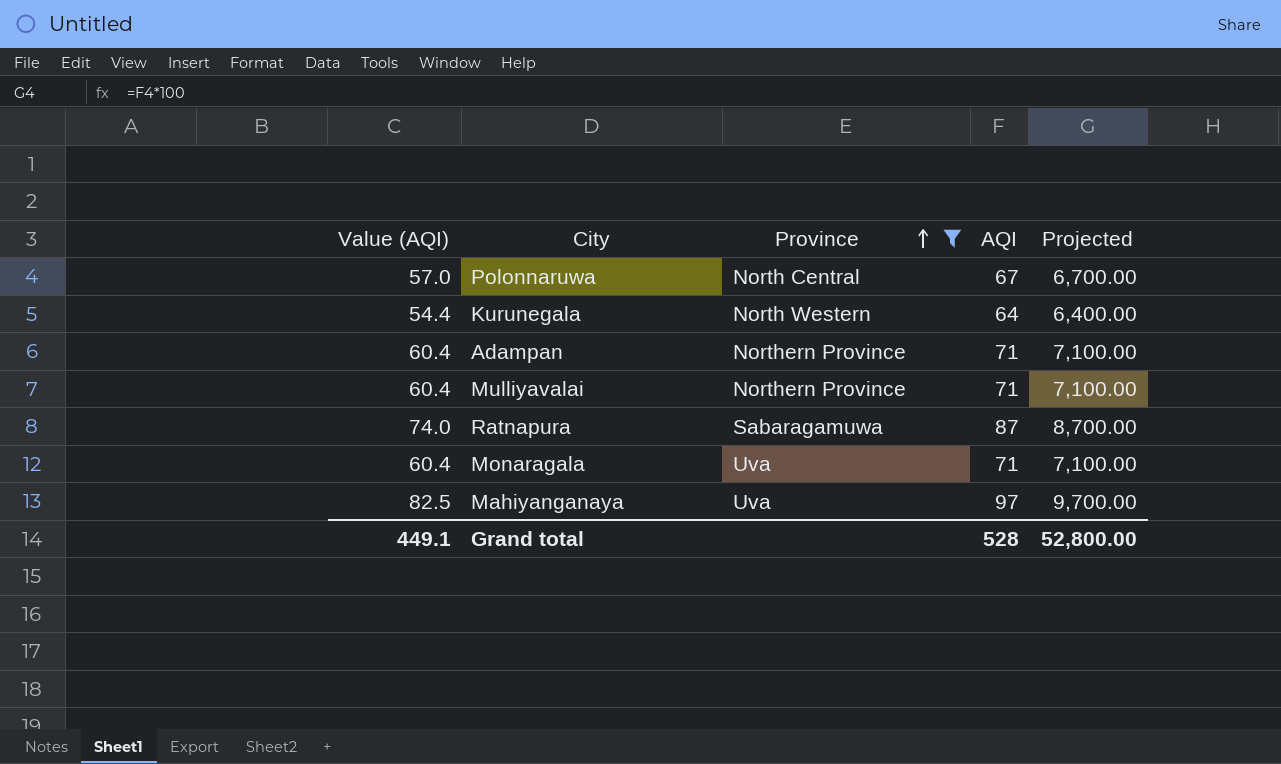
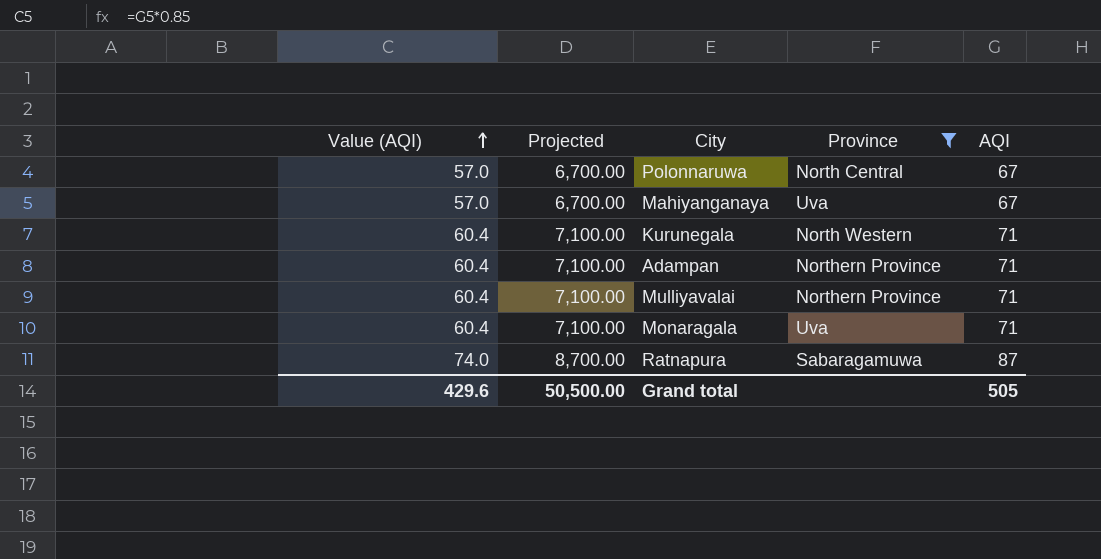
row order: Province ascending -> Value (AQI) ascending
column Projected | position: 5 -> 2
Mahiyanganaya | Value (AQI): 82.5 -> 57.0
Mahiyanganaya | Projected: 9,700.00 -> 6,700.00
Mahiyanganaya | AQI: 97 -> 67
Kurunegala | Value (AQI): 54.4 -> 60.4
Kurunegala | Projected: 6,400.00 -> 7,100.00
Kurunegala | AQI: 64 -> 71
Grand total | Value (AQI): 449.1 -> 429.6
Grand total | Projected: 52,800.00 -> 50,500.00
Grand total | AQI: 528 -> 505

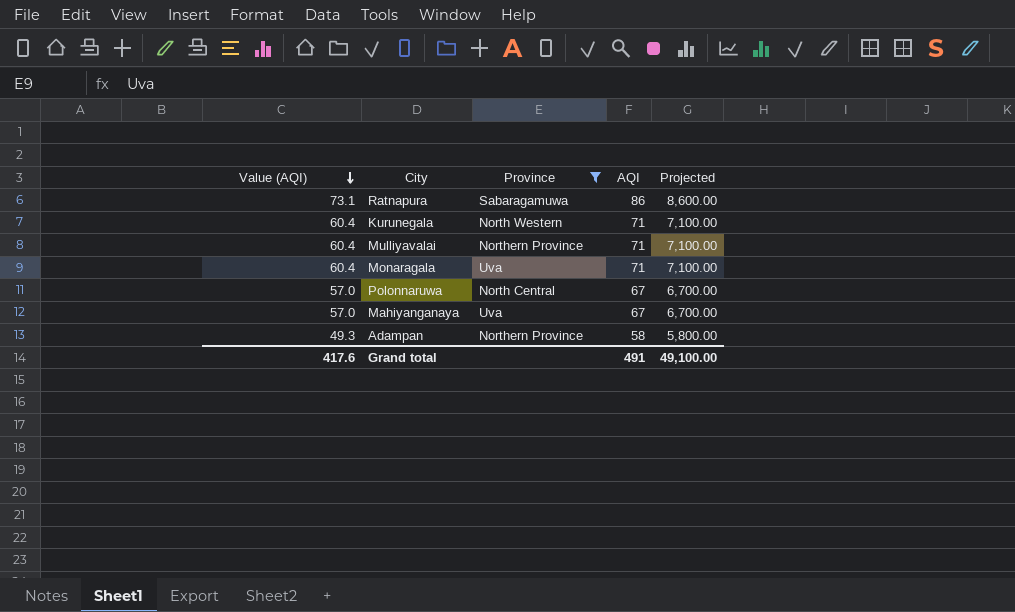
row order: Value (AQI) ascending -> Value (AQI) descending
column Projected | position: 2 -> 5
Ratnapura | Value (AQI): 74.0 -> 73.1
Ratnapura | AQI: 87 -> 86
Ratnapura | Projected: 8,700.00 -> 8,600.00
Adampan | Value (AQI): 60.4 -> 49.3
Adampan | AQI: 71 -> 58
Adampan | Projected: 7,100.00 -> 5,800.00
Grand total | Value (AQI): 429.6 -> 417.6
Grand total | AQI: 505 -> 491
Grand total | Projected: 50,500.00 -> 49,100.00

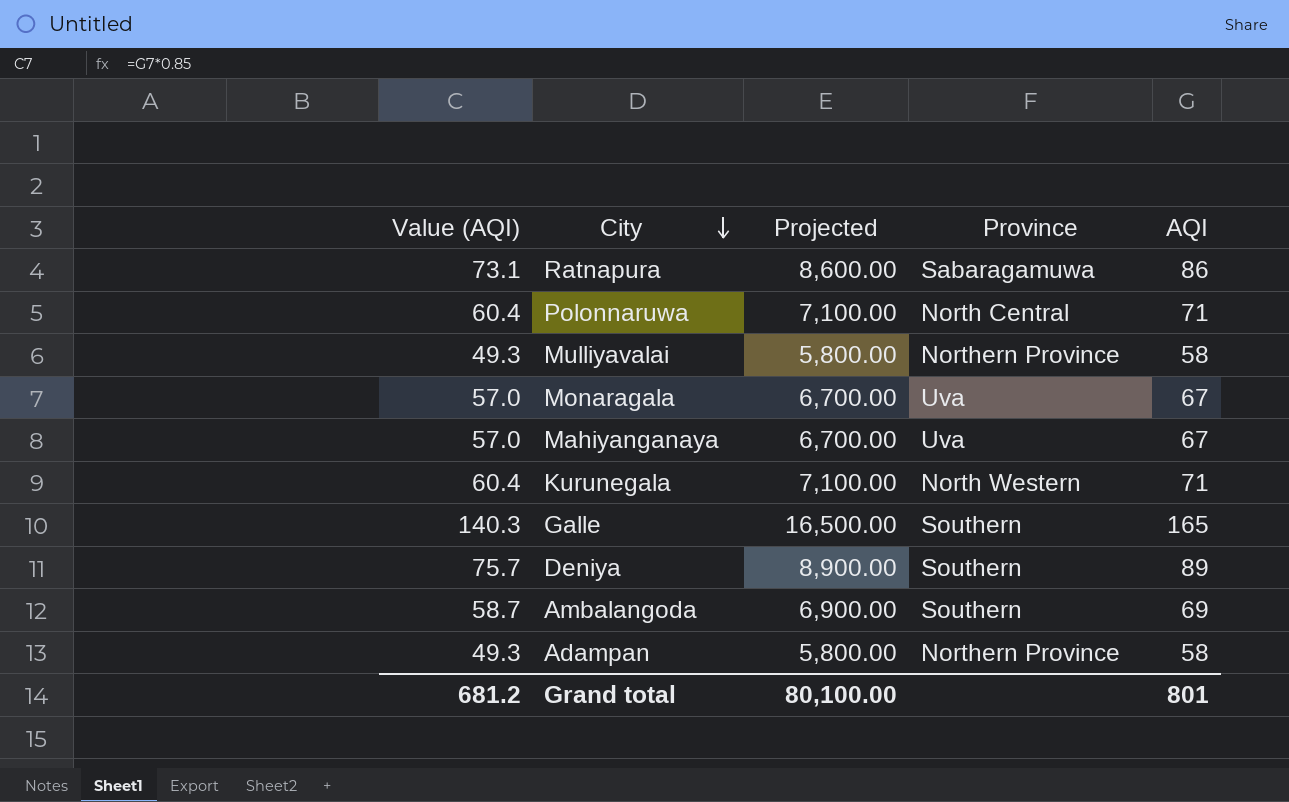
filter: Province != Southern -> none
row order: Value (AQI) descending -> City descending
column Projected | position: 5 -> 3
Polonnaruwa | Value (AQI): 57.0 -> 60.4
Polonnaruwa | Projected: 6,700.00 -> 7,100.00
Polonnaruwa | AQI: 67 -> 71
Mulliyavalai | Value (AQI): 60.4 -> 49.3
Mulliyavalai | Projected: 7,100.00 -> 5,800.00
Mulliyavalai | AQI: 71 -> 58
Monaragala | Value (AQI): 60.4 -> 57.0
Monaragala | Projected: 7,100.00 -> 6,700.00
Monaragala | AQI: 71 -> 67
Grand total | Value (AQI): 417.6 -> 681.2
Grand total | Projected: 49,100.00 -> 80,100.00
Grand total | AQI: 491 -> 801

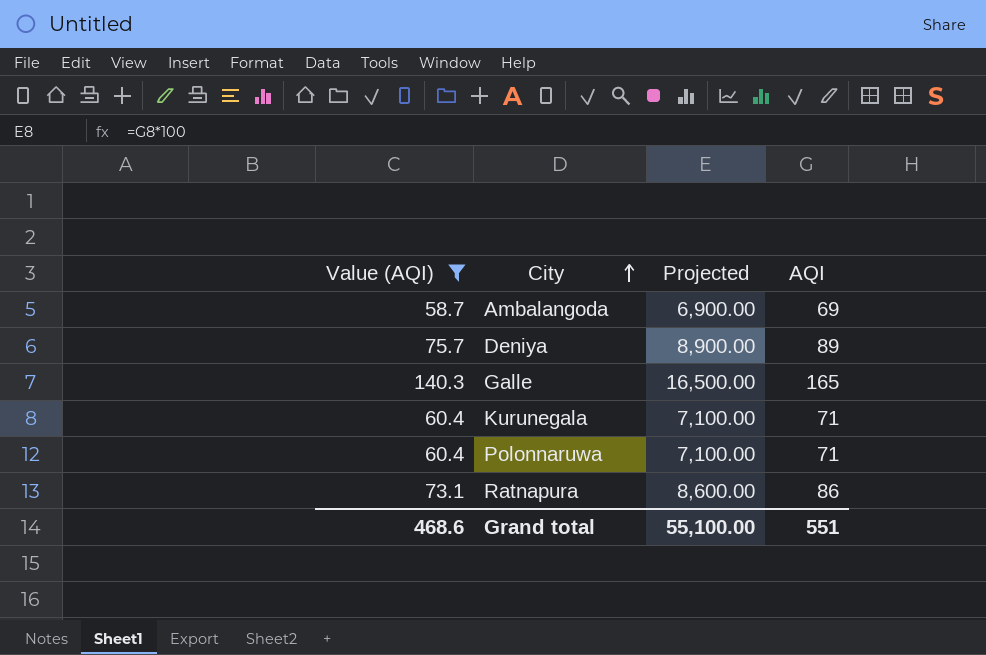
filter: none -> Value (AQI) >= 58.7
row order: City descending -> City ascending
column Province | position: 4 -> none
Grand total | Value (AQI): 681.2 -> 468.6
Grand total | Projected: 80,100.00 -> 55,100.00
Grand total | AQI: 801 -> 551

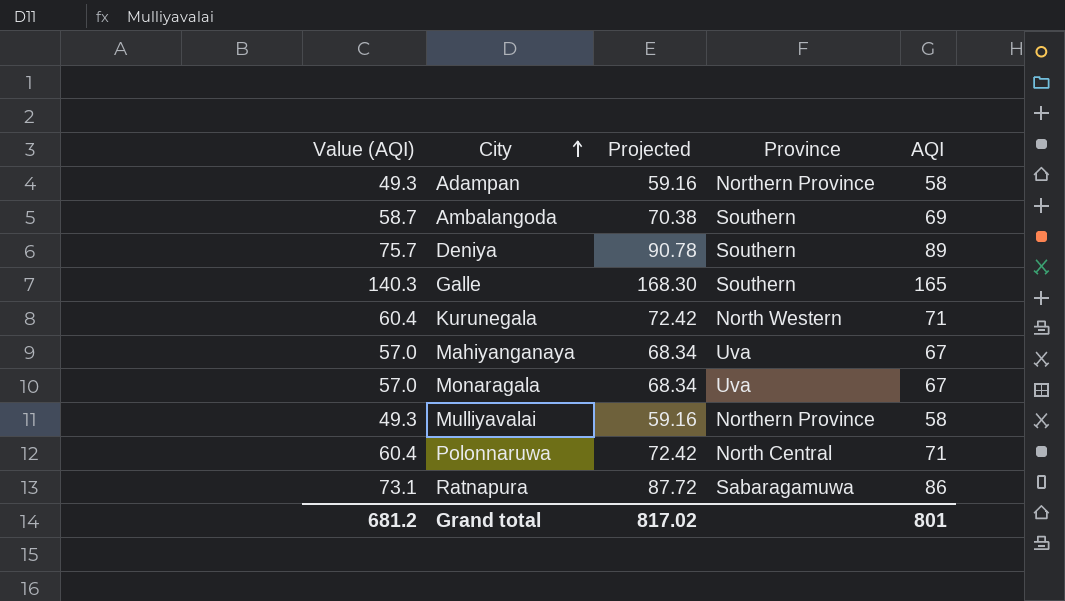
filter: Value (AQI) >= 58.7 -> none
column Projected | formula: [AQI] * 100 -> [AQI] * 1.02
column Province | position: none -> 4
Grand total | Value (AQI): 468.6 -> 681.2
Grand total | Projected: 55,100.00 -> 817.02
Grand total | AQI: 551 -> 801

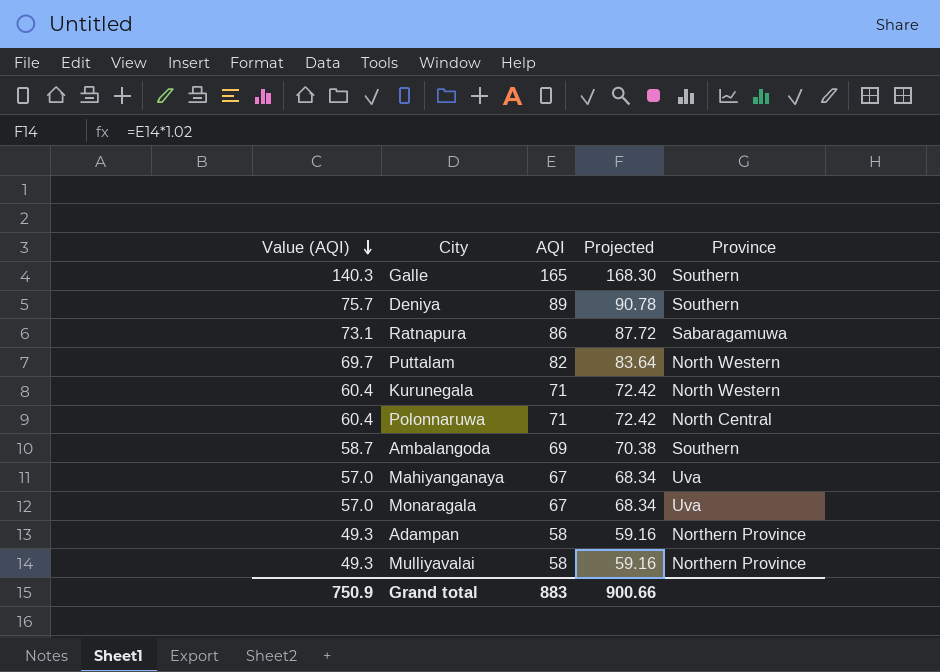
row order: City ascending -> Value (AQI) descending
column AQI | position: 5 -> 3
row Puttalam: none -> 69.7 | 82 | 83.64 | North Western
Grand total | Value (AQI): 681.2 -> 750.9
Grand total | AQI: 801 -> 883
Grand total | Projected: 817.02 -> 900.66

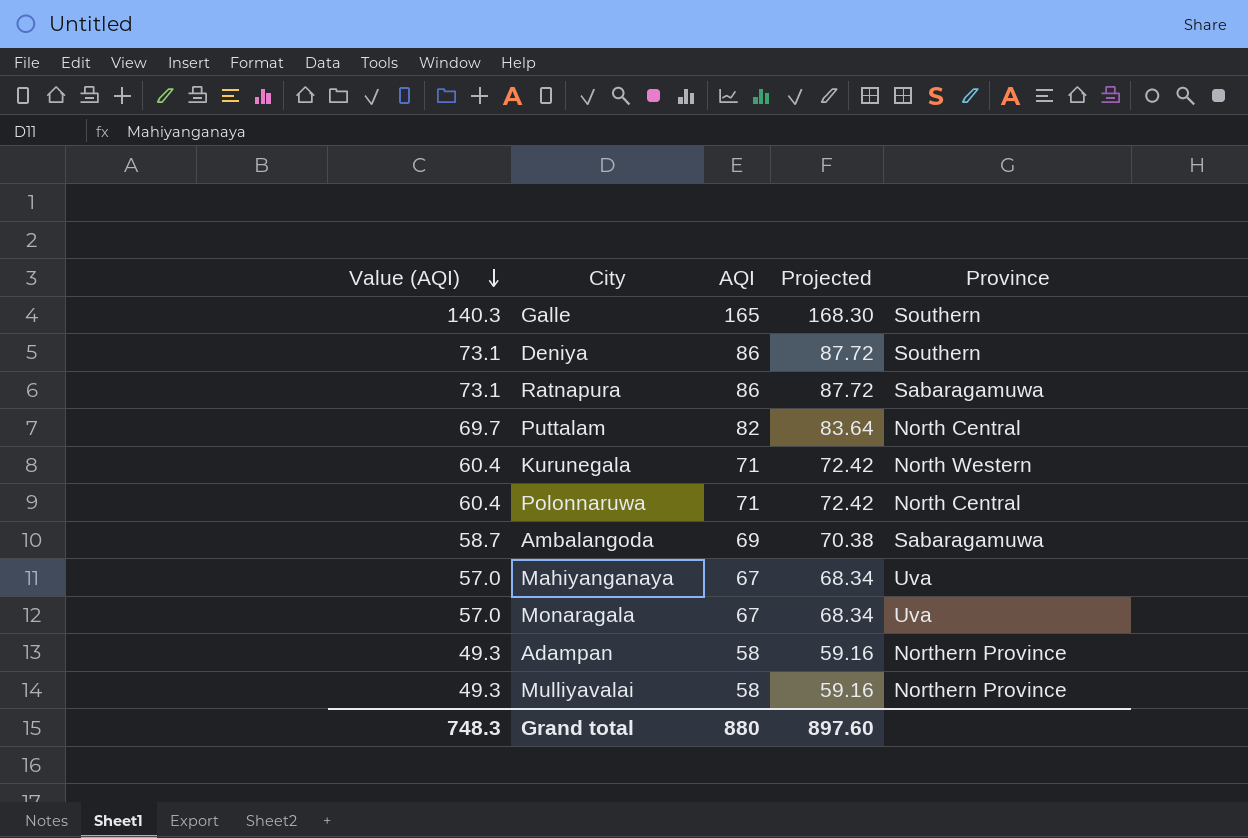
Deniya | Value (AQI): 75.7 -> 73.1
Deniya | AQI: 89 -> 86
Deniya | Projected: 90.78 -> 87.72
Puttalam | Province: North Western -> North Central
Ambalangoda | Province: Southern -> Sabaragamuwa
Grand total | Value (AQI): 750.9 -> 748.3
Grand total | AQI: 883 -> 880
Grand total | Projected: 900.66 -> 897.60

